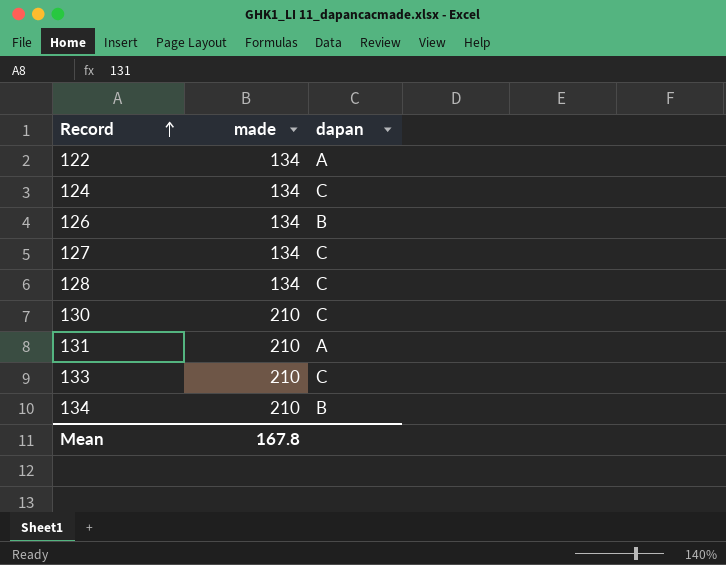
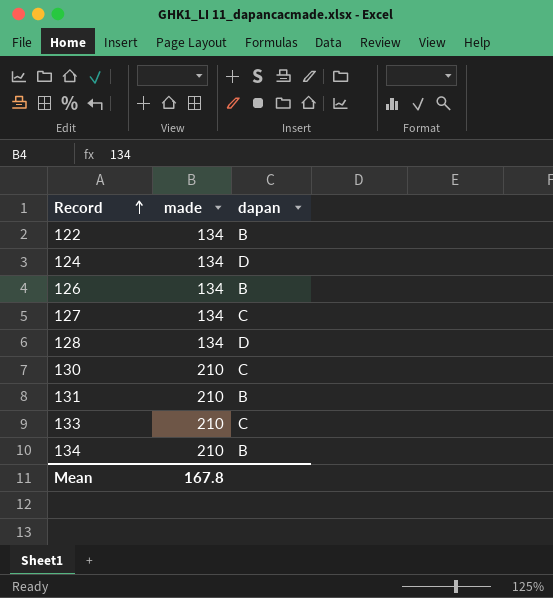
122 | dapan: A -> B
124 | dapan: C -> D
128 | dapan: C -> D
131 | dapan: A -> B

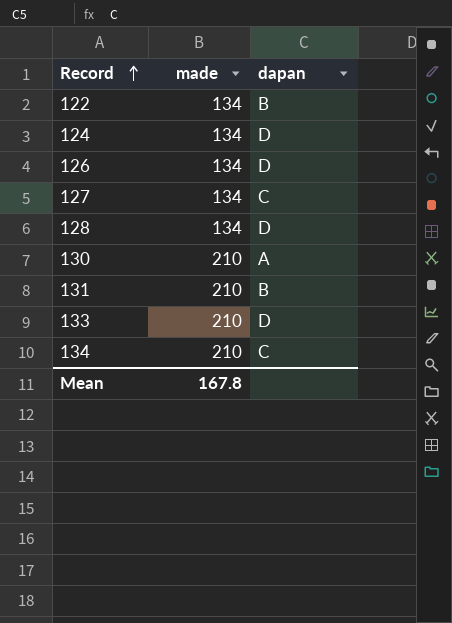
126 | dapan: B -> D
130 | dapan: C -> A
133 | dapan: C -> D
134 | dapan: B -> C

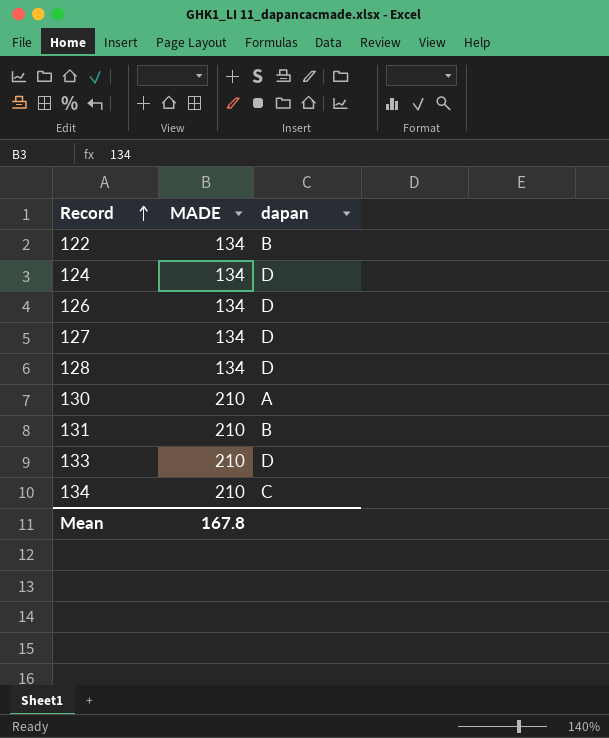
column name: made -> MADE
127 | dapan: C -> D

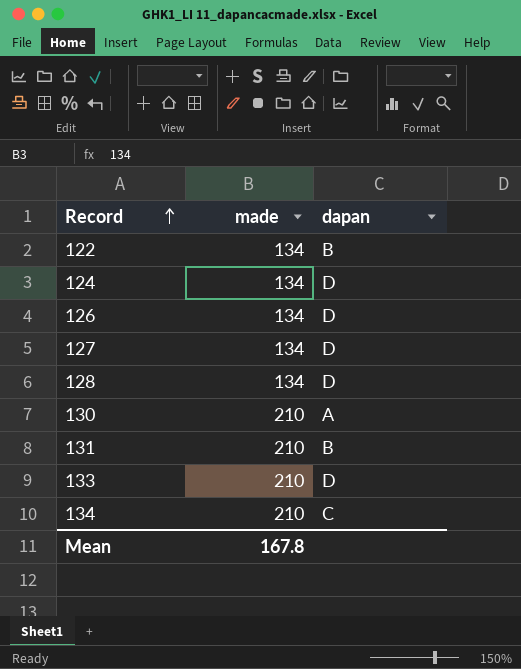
column name: MADE -> made

